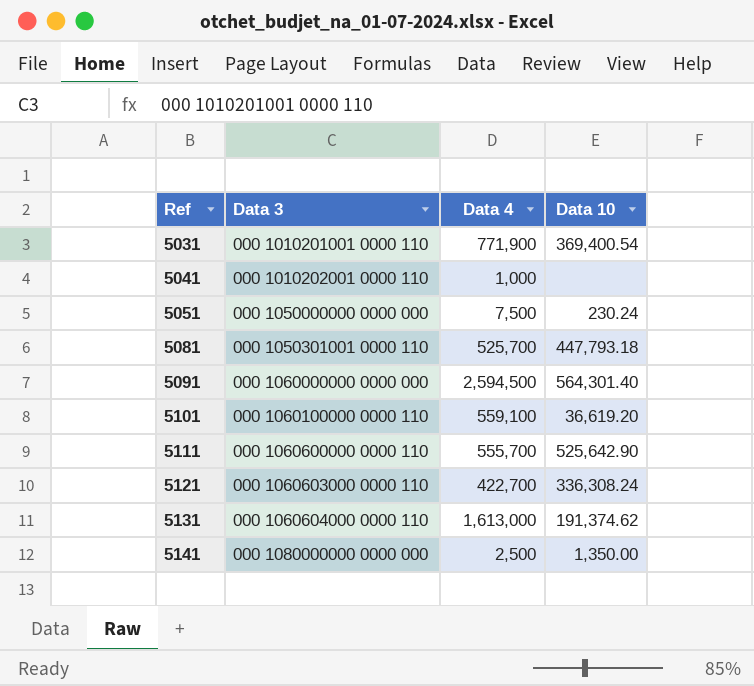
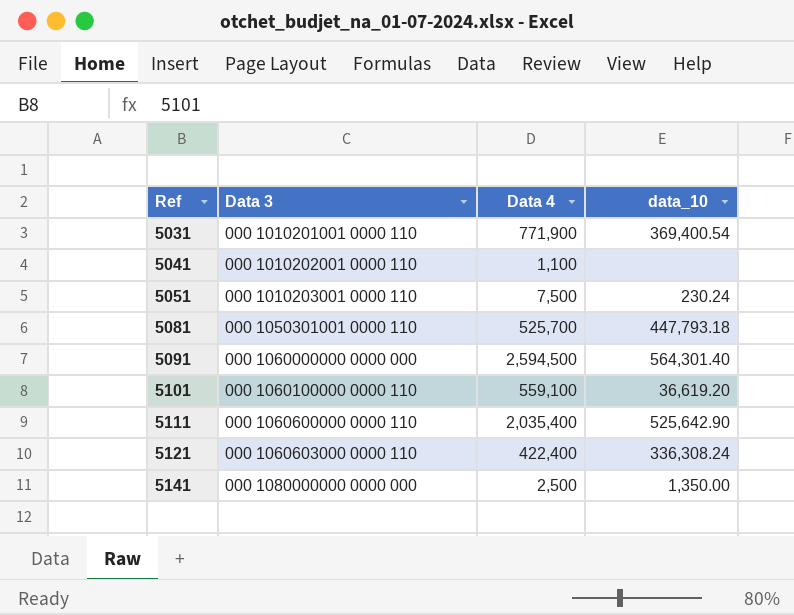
column name: Data 10 -> data_10
row 5131: 000 1060604000 0000 110 | 1,613,000 | 191,374.62 -> none
5041 | Data 4: 1,000 -> 1,100
5051 | Data 3: 000 1050000000 0000 000 -> 000 1010203001 0000 110
5111 | Data 4: 555,700 -> 2,035,400
5121 | Data 4: 422,700 -> 422,400

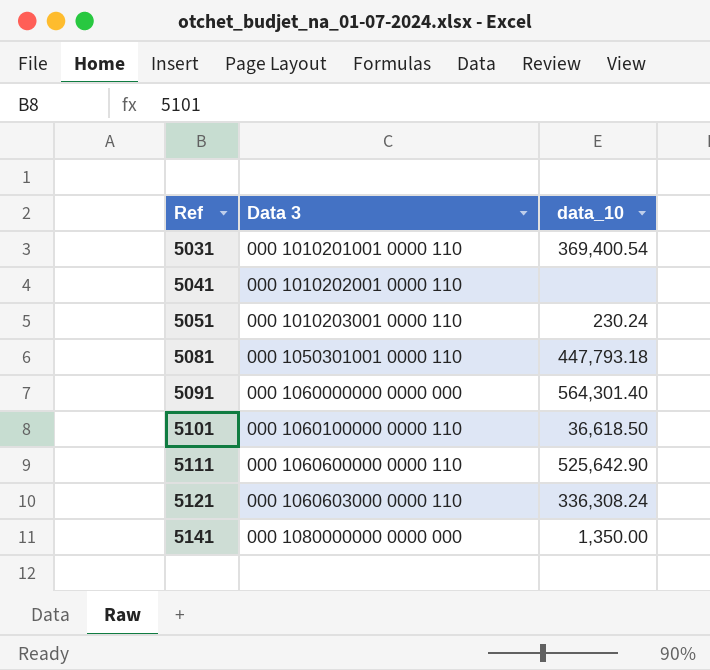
column Data 4 | position: 3 -> none
5101 | data_10: 36,619.20 -> 36,618.50

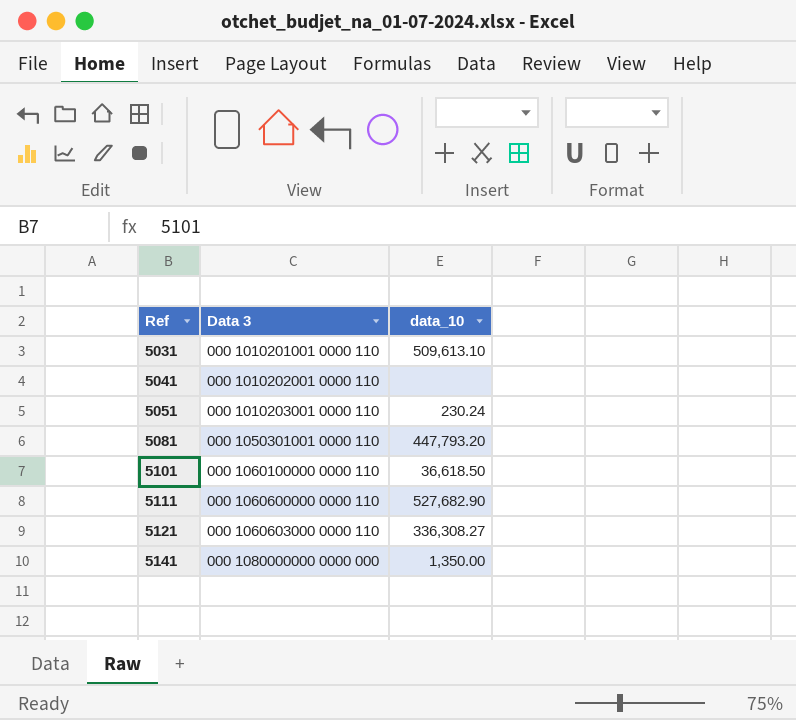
row 5091: 000 1060000000 0000 000 | 564,301.40 -> none
5031 | data_10: 369,400.54 -> 509,613.10
5081 | data_10: 447,793.18 -> 447,793.20
5111 | data_10: 525,642.90 -> 527,682.90
5121 | data_10: 336,308.24 -> 336,308.27

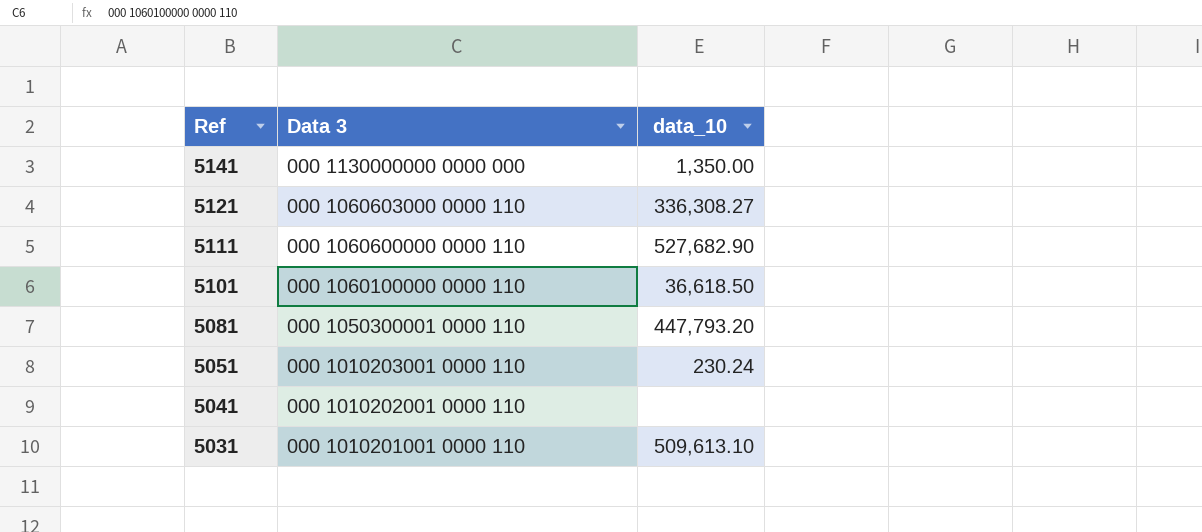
row order: Ref ascending -> Ref descending
5141 | Data 3: 000 1080000000 0000 000 -> 000 1130000000 0000 000
5081 | Data 3: 000 1050301001 0000 110 -> 000 1050300001 0000 110

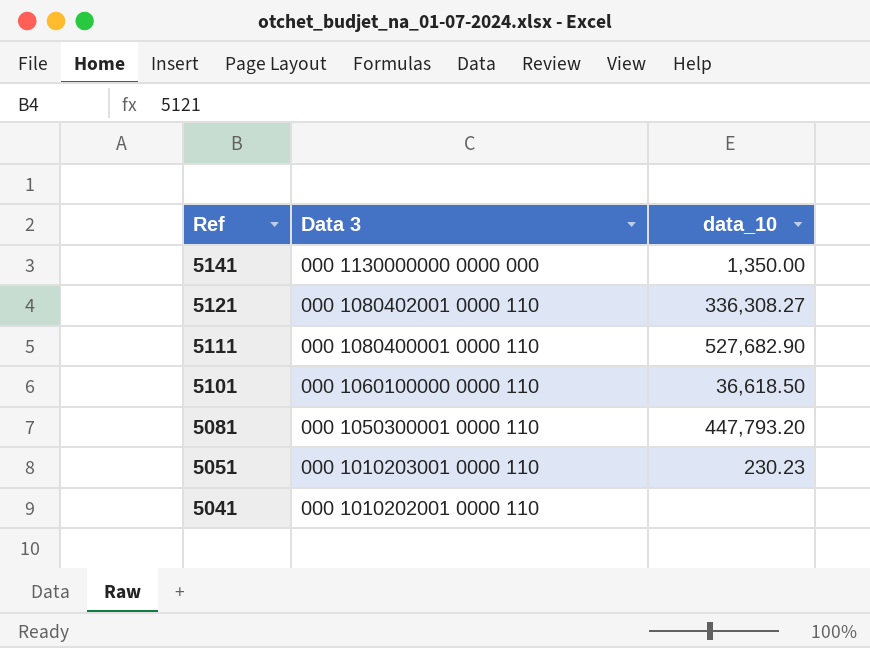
row 5031: 000 1010201001 0000 110 | 509,613.10 -> none
5121 | Data 3: 000 1060603000 0000 110 -> 000 1080402001 0000 110
5111 | Data 3: 000 1060600000 0000 110 -> 000 1080400001 0000 110
5051 | data_10: 230.24 -> 230.23

